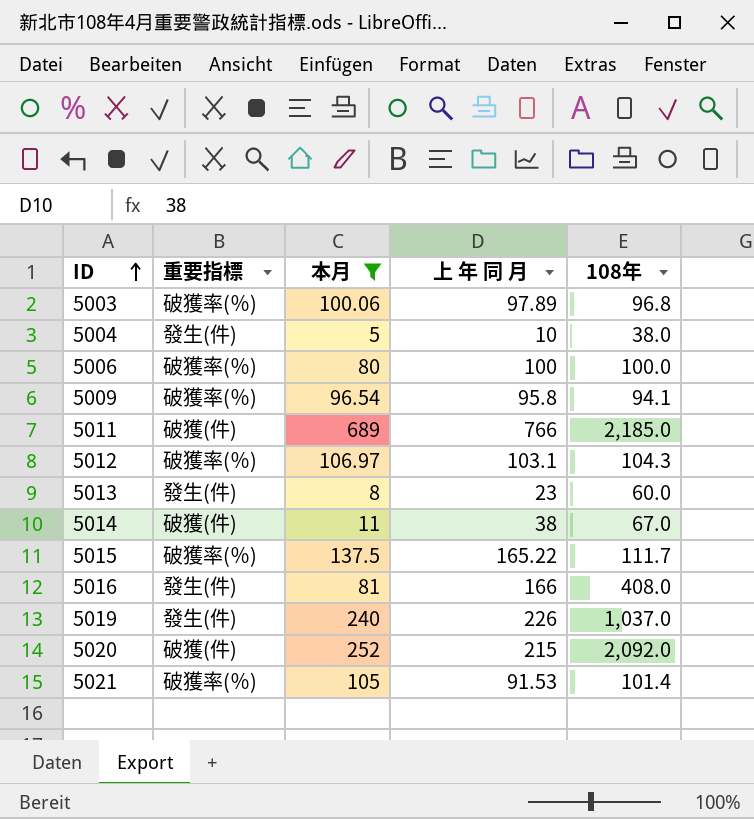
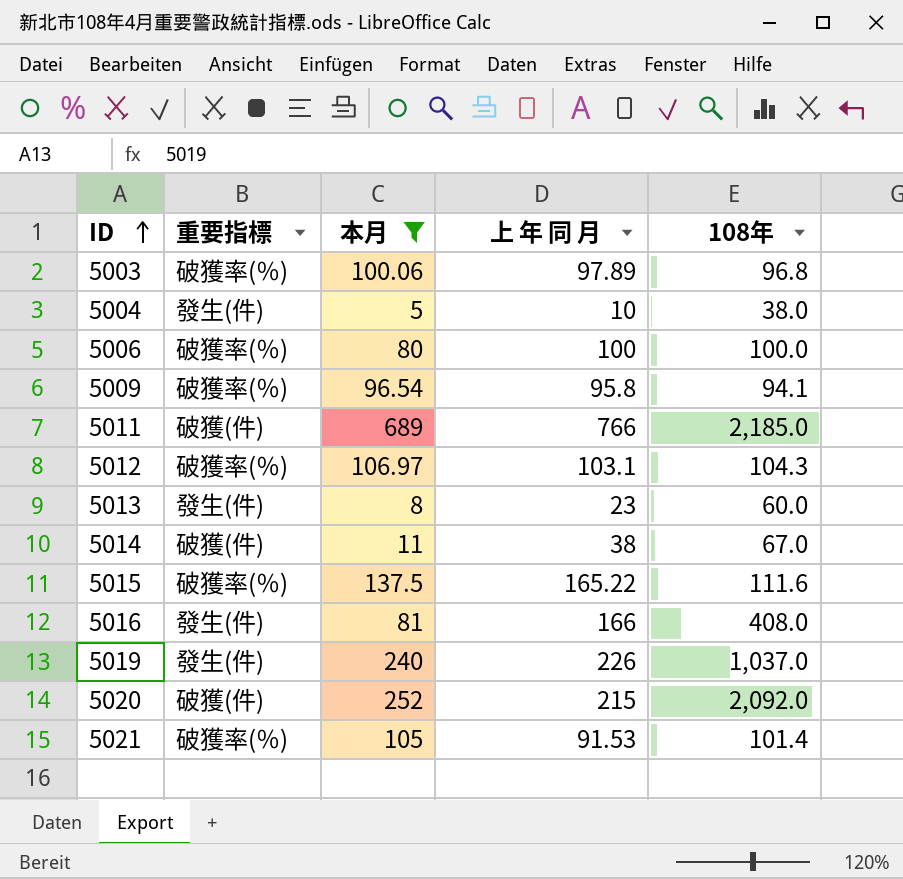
5015 | 108年: 111.7 -> 111.6

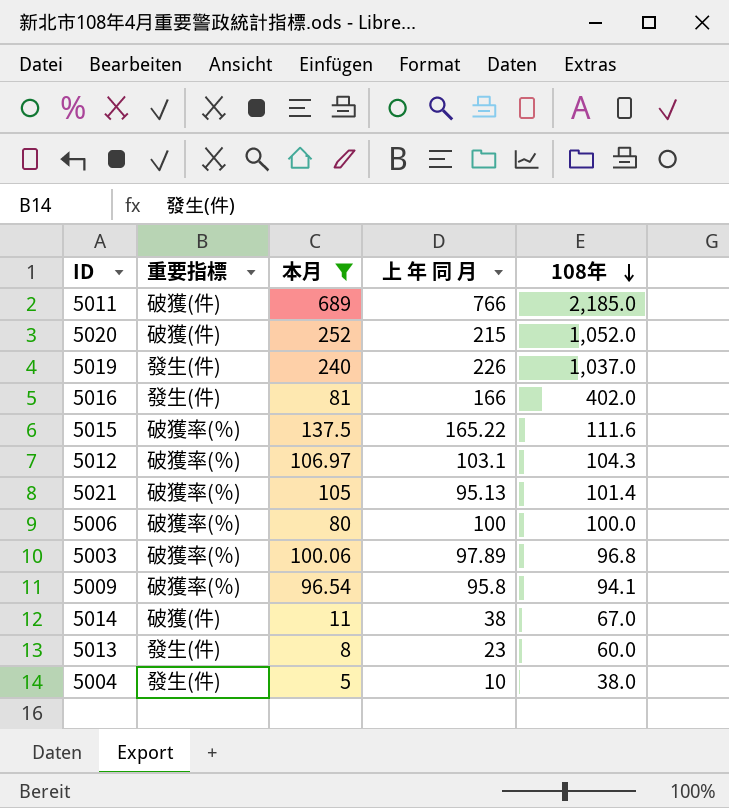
row order: ID ascending -> 108年 descending
5020 | 108年: 2,092.0 -> 1,052.0
5016 | 108年: 408.0 -> 402.0
5021 | 上 年 同 月: 91.53 -> 95.13

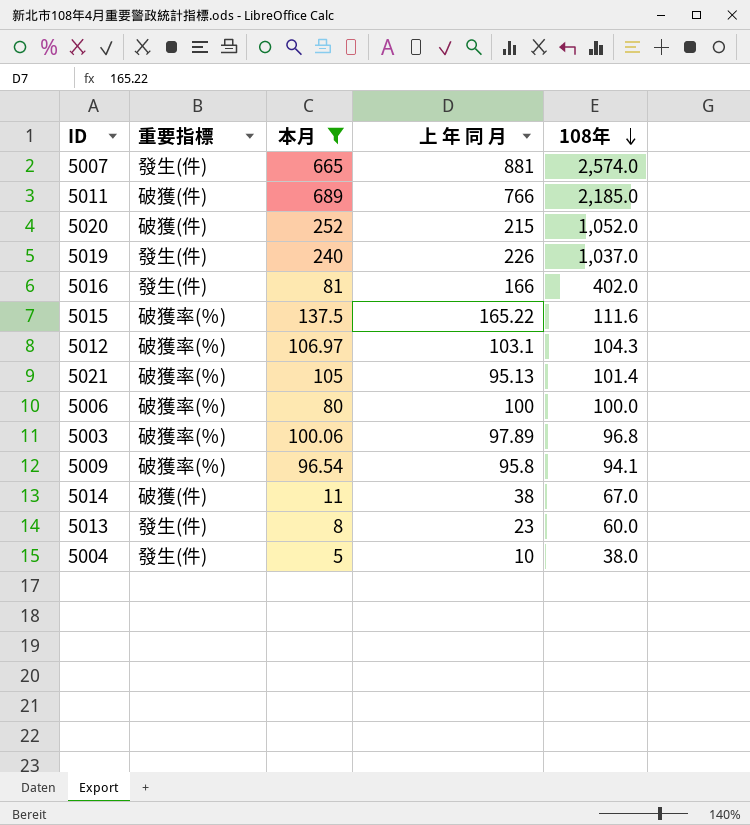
row 5007: none -> 發生(件) | 665 | 881 | 2,574.0

